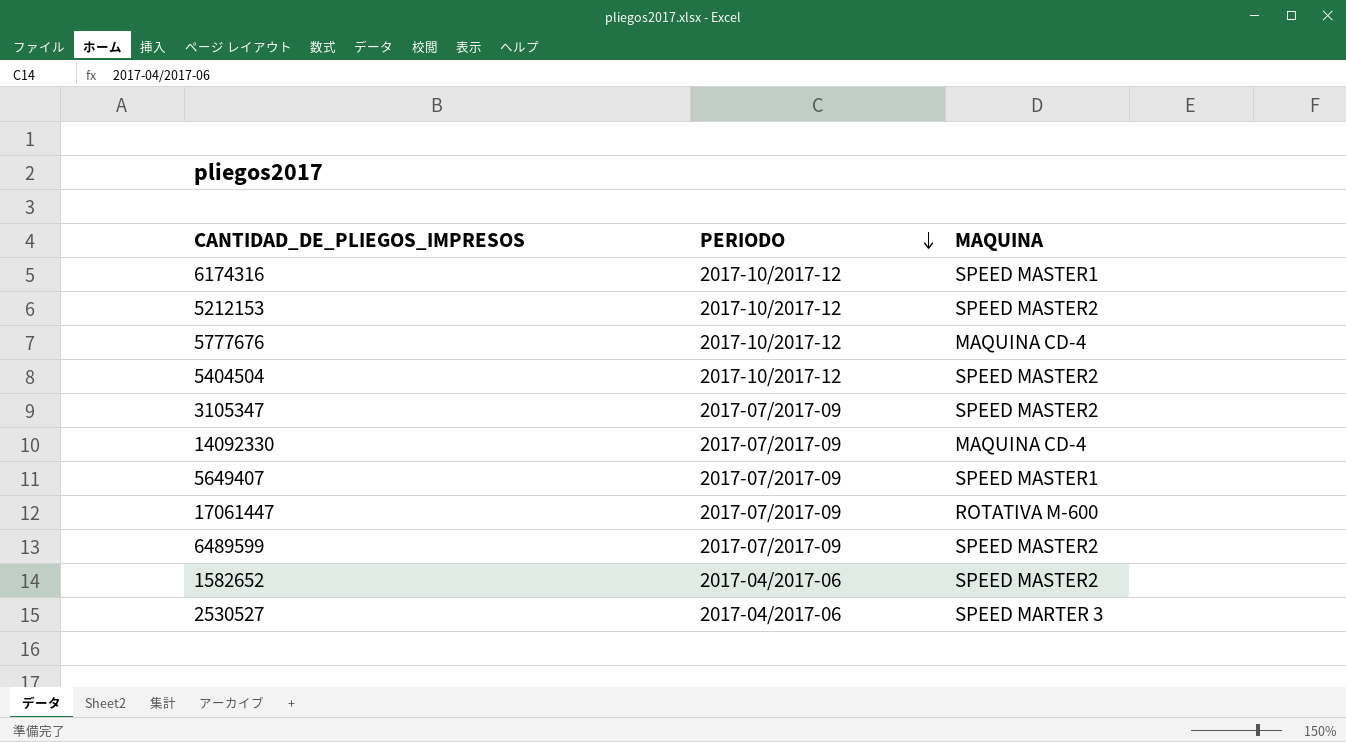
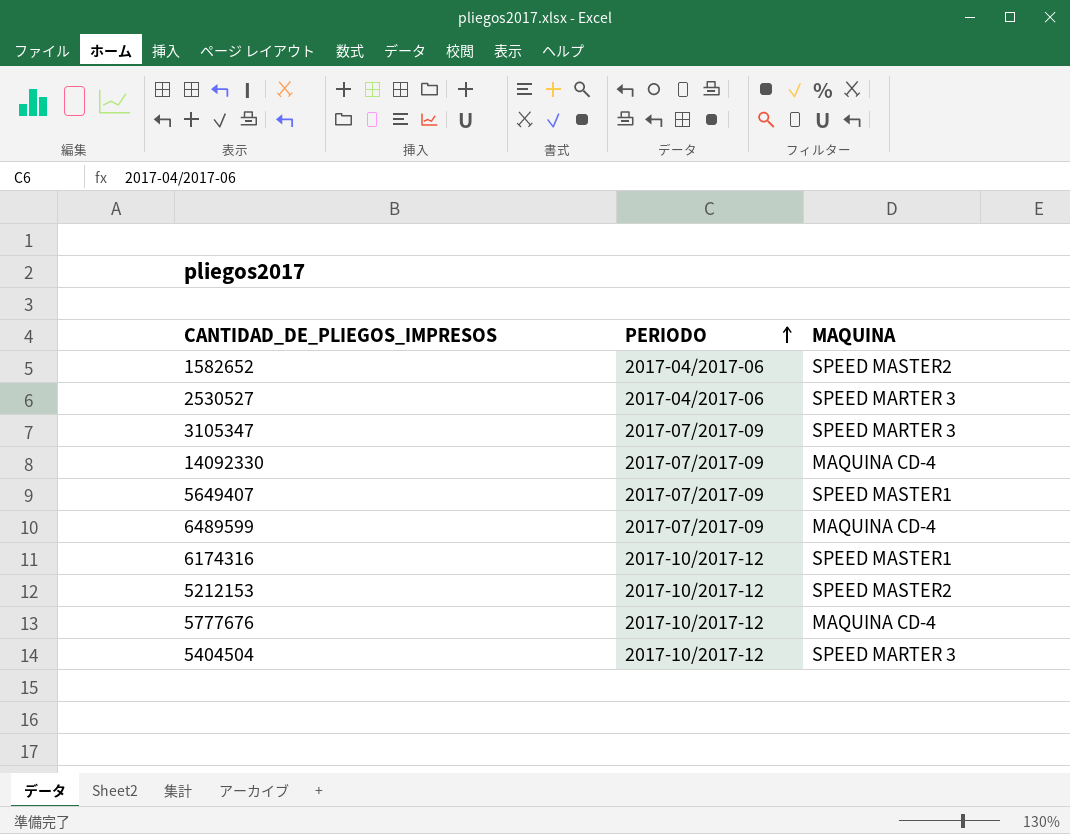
row order: PERIODO descending -> PERIODO ascending
row 17061447: 2017-07/2017-09 | ROTATIVA M-600 -> none
3105347 | MAQUINA: SPEED MASTER2 -> SPEED MARTER 3
6489599 | MAQUINA: SPEED MASTER2 -> MAQUINA CD-4
5404504 | MAQUINA: SPEED MASTER2 -> SPEED MARTER 3

